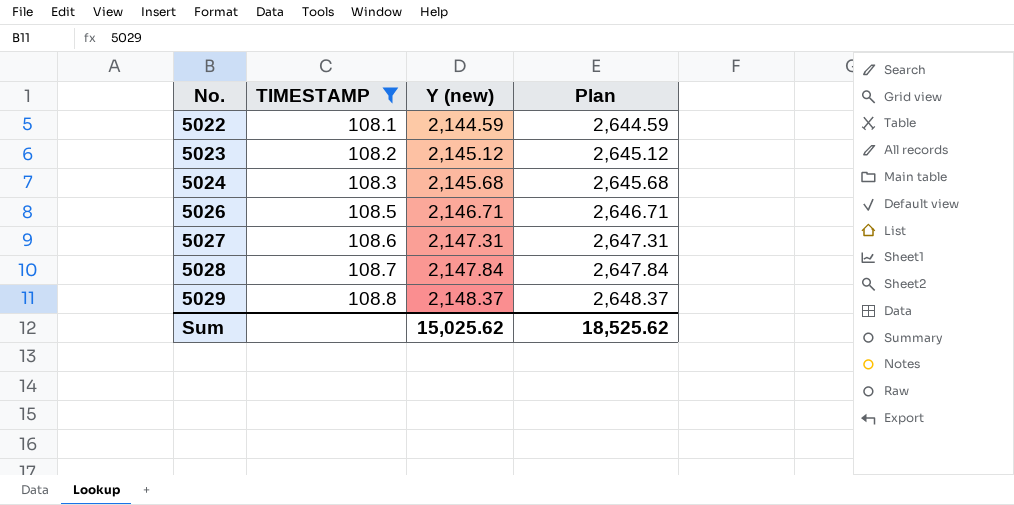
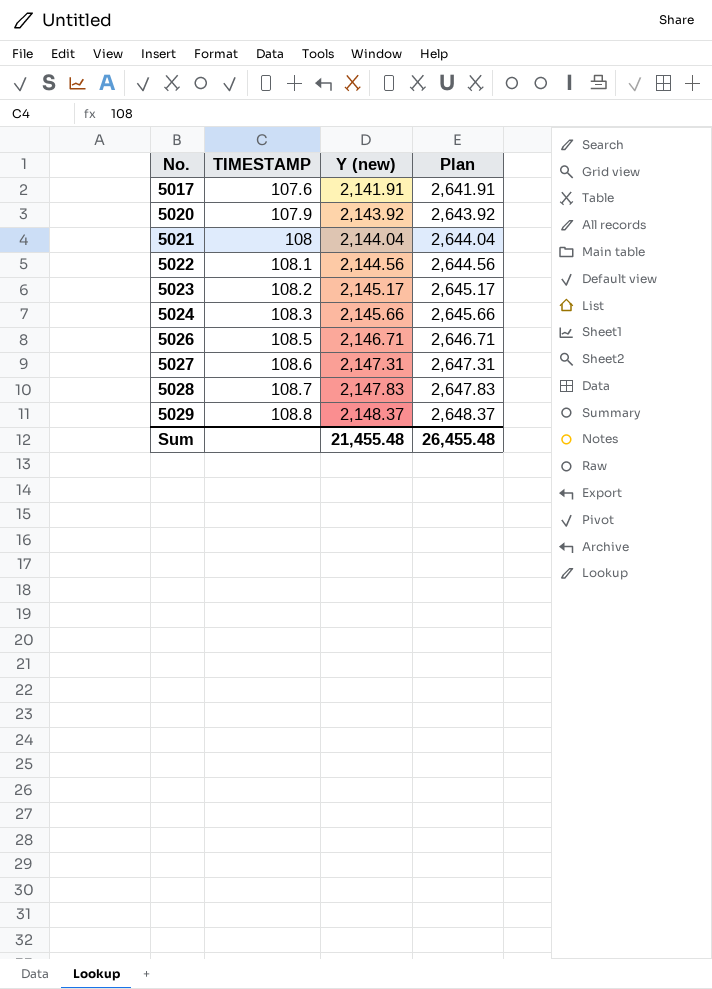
filter: TIMESTAMP >= 108.1 -> none
5022 | Y (new): 2,144.59 -> 2,144.56
5022 | Plan: 2,644.59 -> 2,644.56
5023 | Y (new): 2,145.12 -> 2,145.17
5023 | Plan: 2,645.12 -> 2,645.17
5024 | Y (new): 2,145.68 -> 2,145.66
5024 | Plan: 2,645.68 -> 2,645.66
5028 | Y (new): 2,147.84 -> 2,147.83
5028 | Plan: 2,647.84 -> 2,647.83
Sum | Y (new): 15,025.62 -> 21,455.48
Sum | Plan: 18,525.62 -> 26,455.48

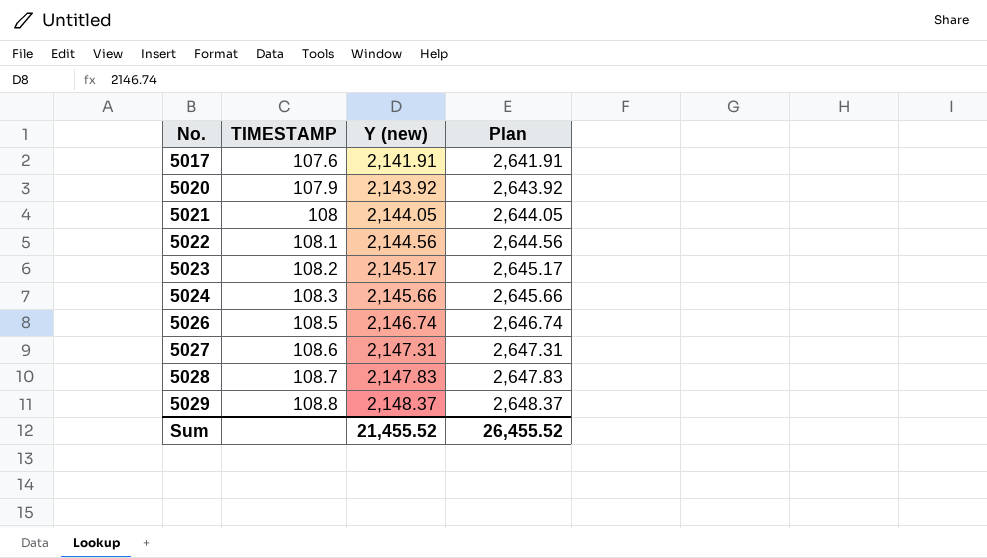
5021 | Y (new): 2,144.04 -> 2,144.05
5021 | Plan: 2,644.04 -> 2,644.05
5026 | Y (new): 2,146.71 -> 2,146.74
5026 | Plan: 2,646.71 -> 2,646.74
Sum | Y (new): 21,455.48 -> 21,455.52
Sum | Plan: 26,455.48 -> 26,455.52

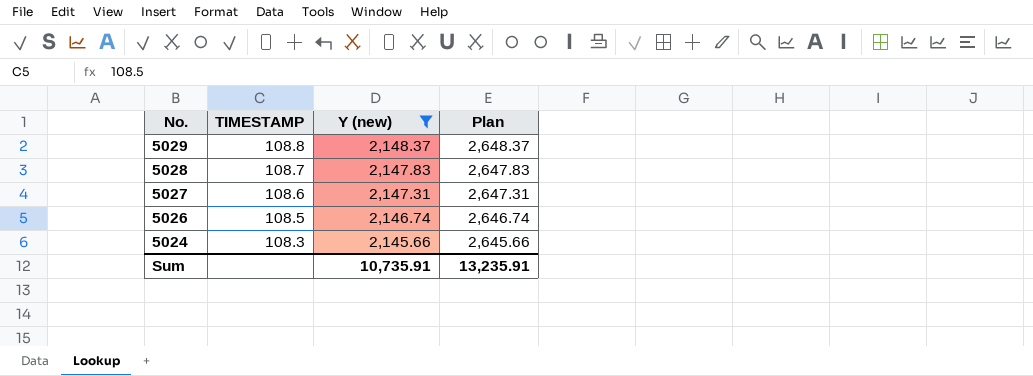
filter: none -> Y (new) >= 2,145.66
row order: No. ascending -> No. descending
Sum | Y (new): 21,455.52 -> 10,735.91
Sum | Plan: 26,455.52 -> 13,235.91

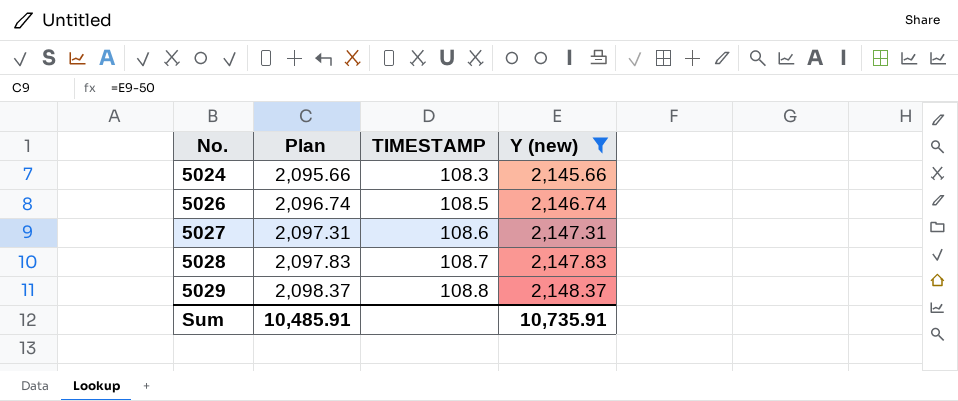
row order: No. descending -> No. ascending
column Plan | formula: [Y (new)] + 500 -> [Y (new)] - 50
column Plan | position: 4 -> 2
Sum | Plan: 13,235.91 -> 10,485.91

